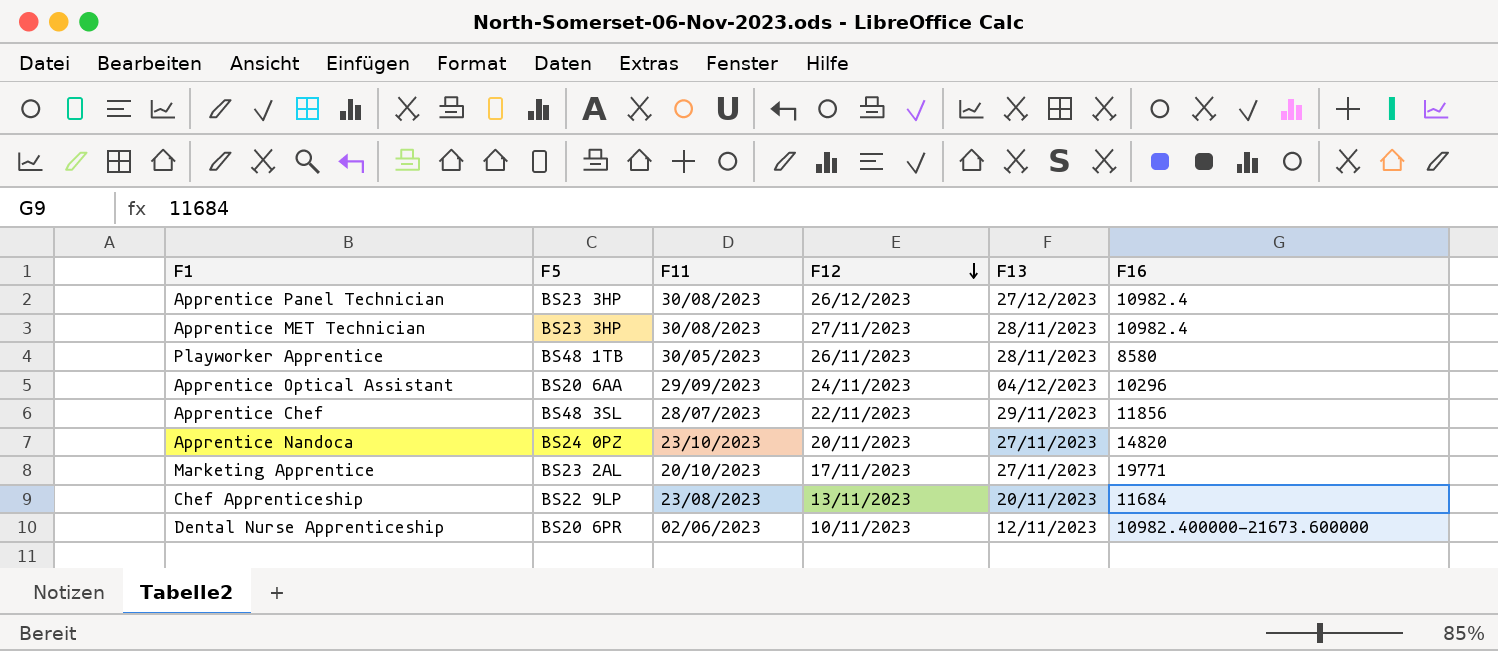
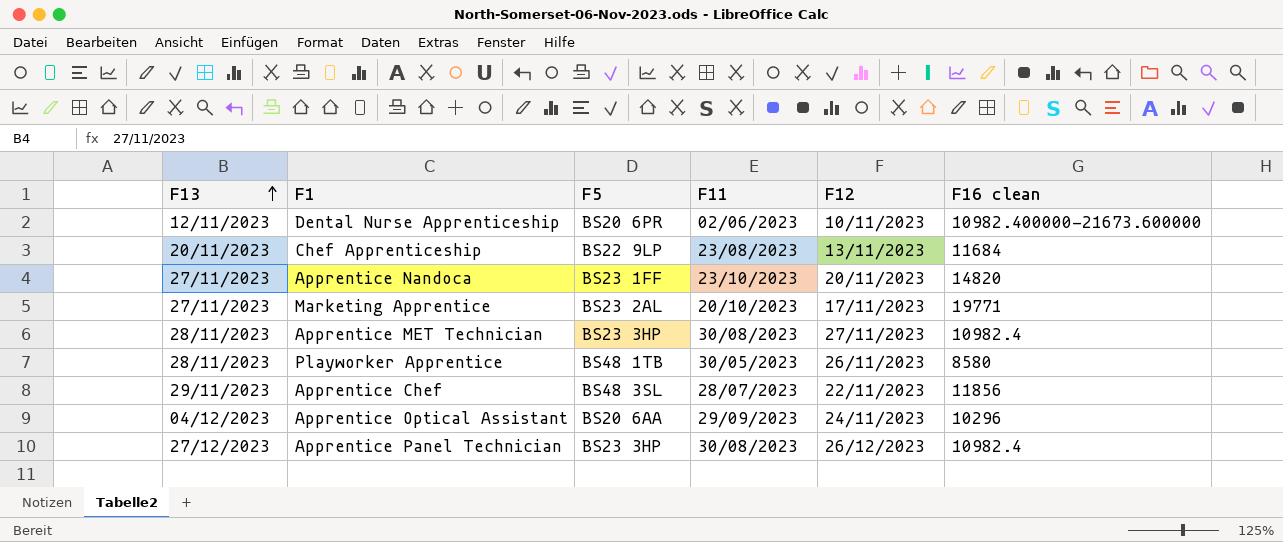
row order: F12 descending -> F13 ascending
column F13 | position: 5 -> 1
column name: F16 -> F16 clean
Apprentice Nandoca | F5: BS24 0PZ -> BS23 1FF

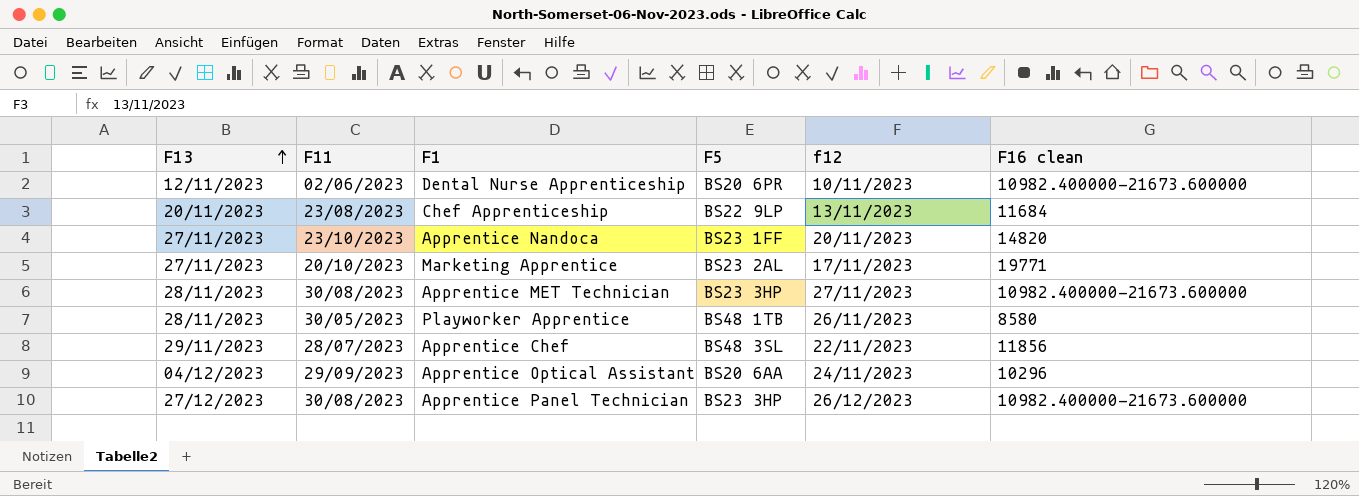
column F11 | position: 4 -> 2
column name: F12 -> f12
Apprentice MET Technician | F16 clean: 10982.4 -> 10982.400000-21673.600000
Apprentice Panel Technician | F16 clean: 10982.4 -> 10982.400000-21673.600000

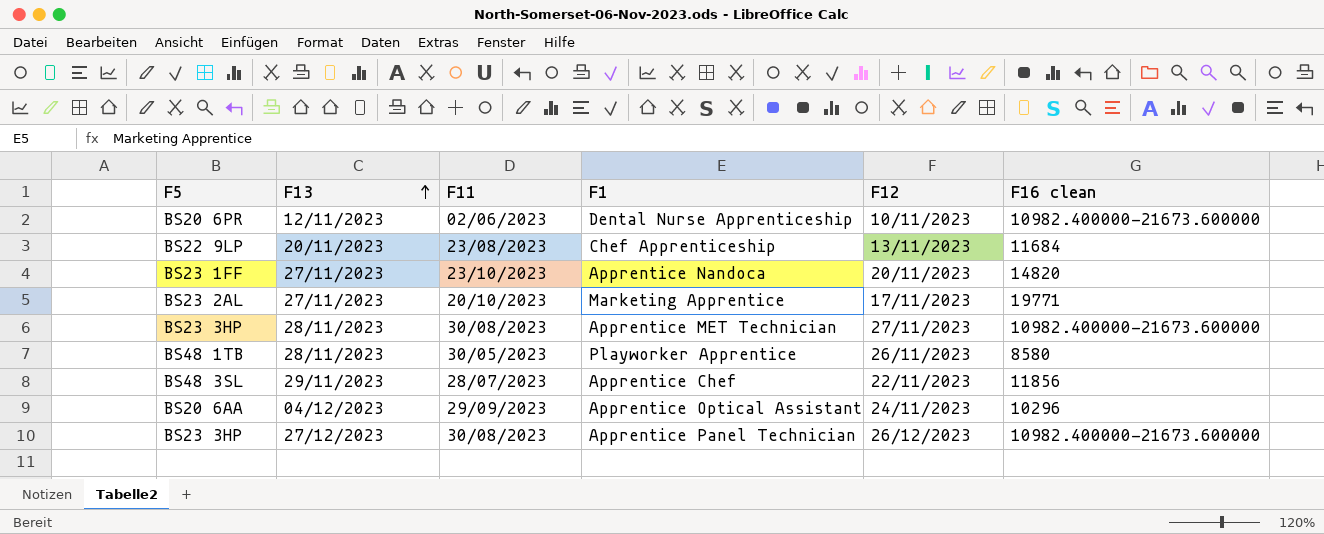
column F5 | position: 4 -> 1
column name: f12 -> F12

